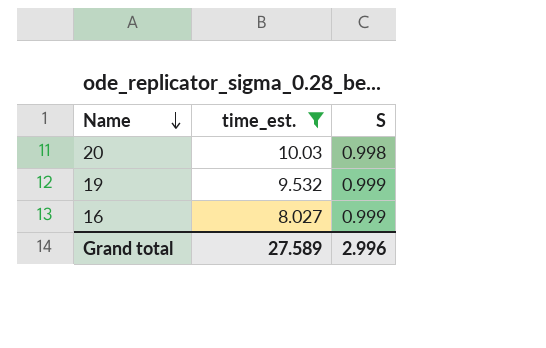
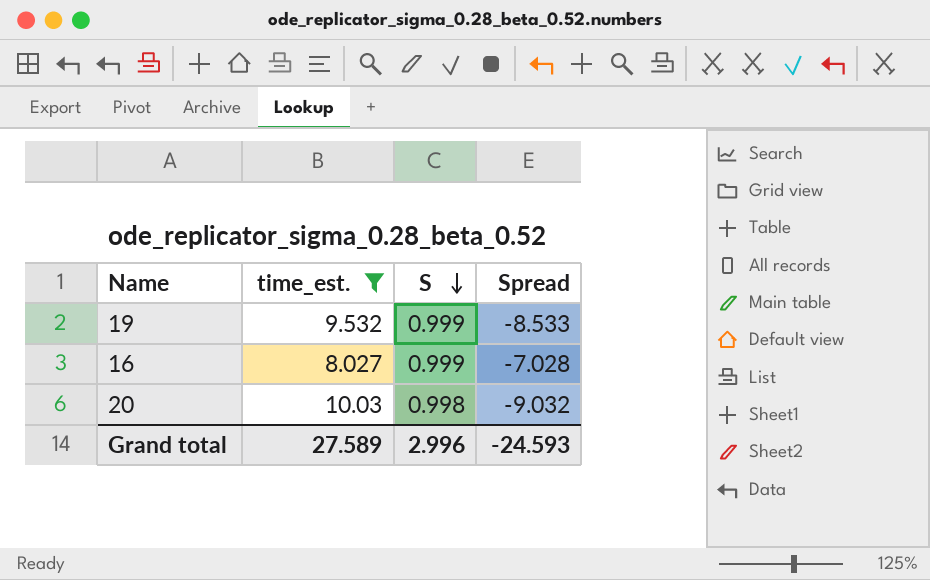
row order: Name descending -> S descending
column Spread | formula: none -> [S] - [time_est.]

